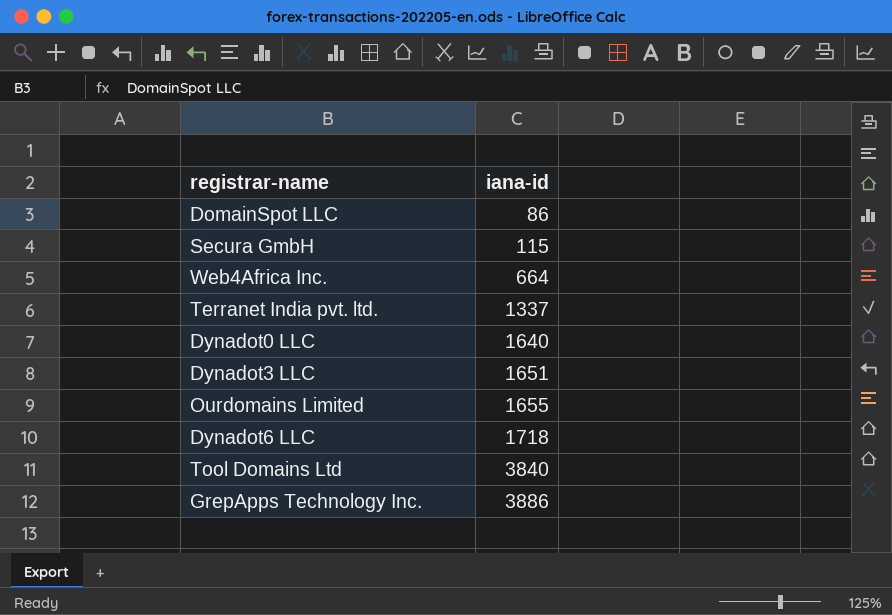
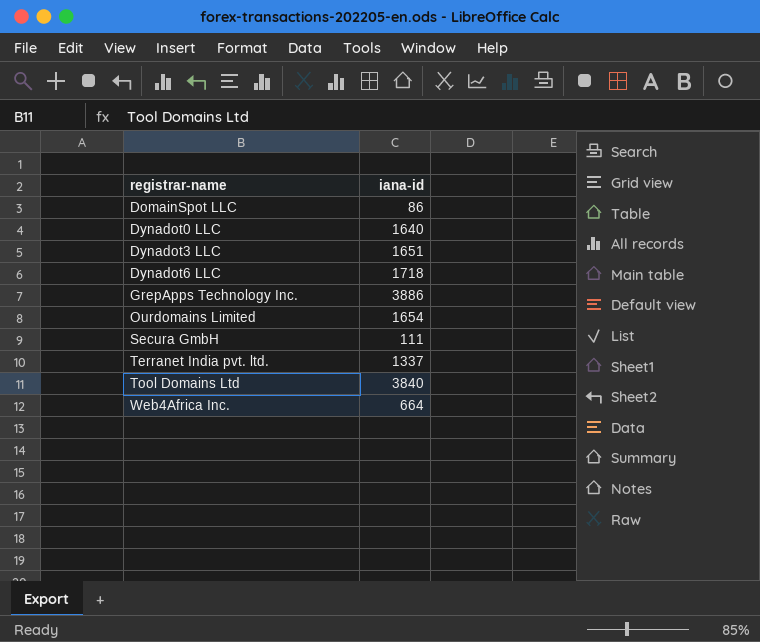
row order: iana-id ascending -> registrar-name ascending
Ourdomains Limited | iana-id: 1655 -> 1654
Secura GmbH | iana-id: 115 -> 111

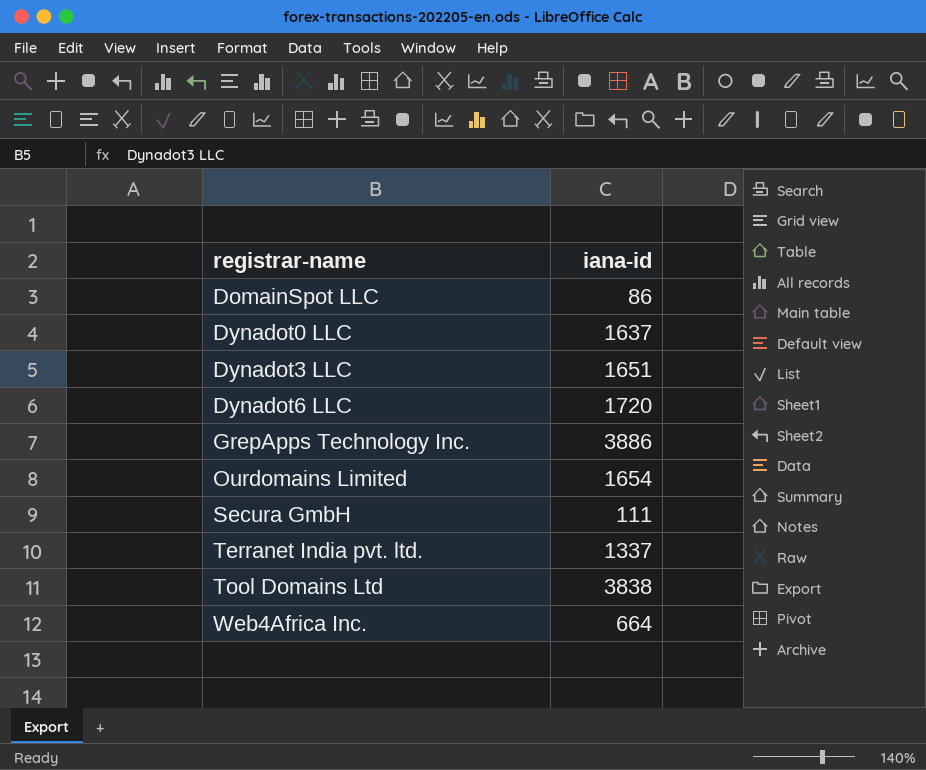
Dynadot0 LLC | iana-id: 1640 -> 1637
Dynadot6 LLC | iana-id: 1718 -> 1720
Tool Domains Ltd | iana-id: 3840 -> 3838

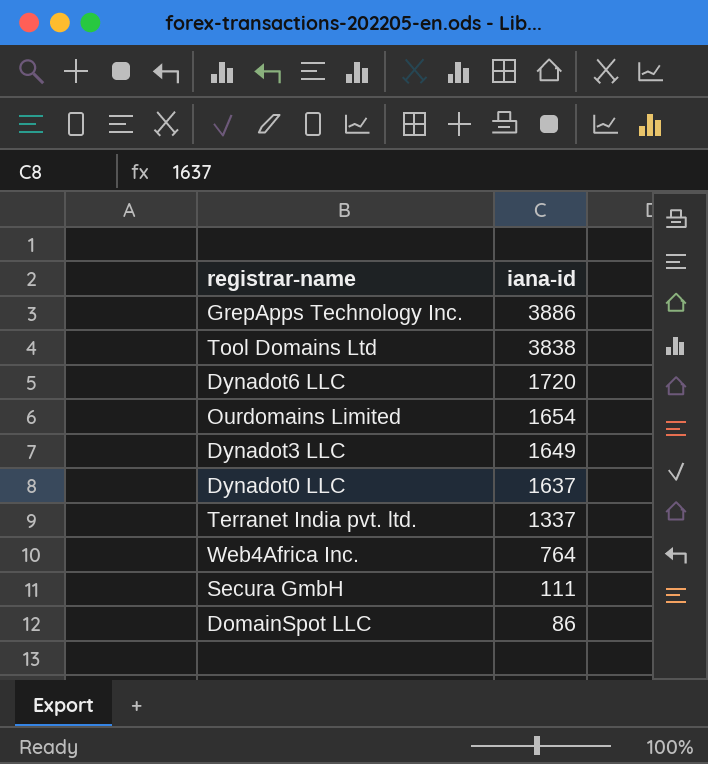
row order: registrar-name ascending -> iana-id descending
Dynadot3 LLC | iana-id: 1651 -> 1649
Web4Africa Inc. | iana-id: 664 -> 764

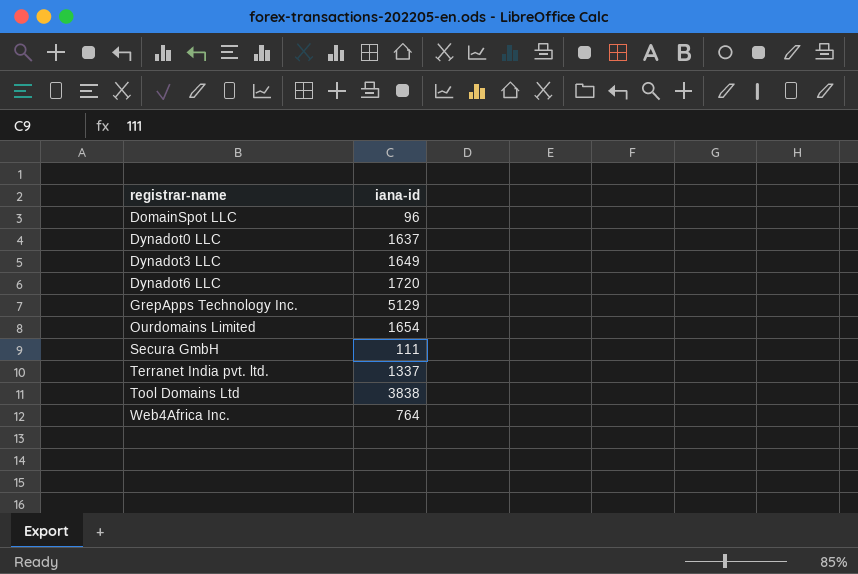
row order: iana-id descending -> registrar-name ascending
DomainSpot LLC | iana-id: 86 -> 96
GrepApps Technology Inc. | iana-id: 3886 -> 5129

